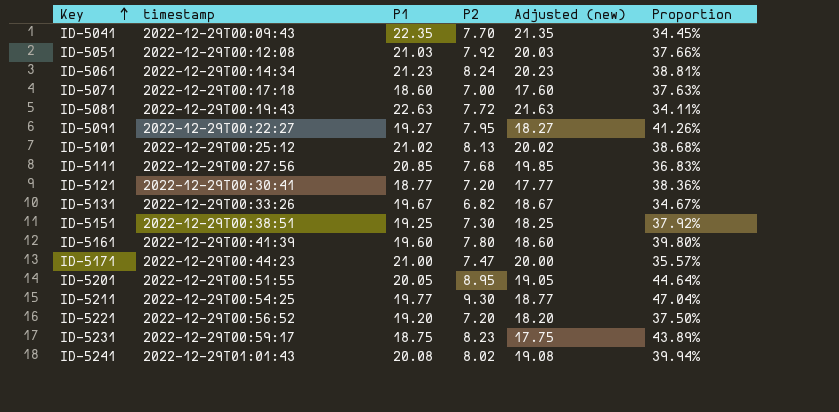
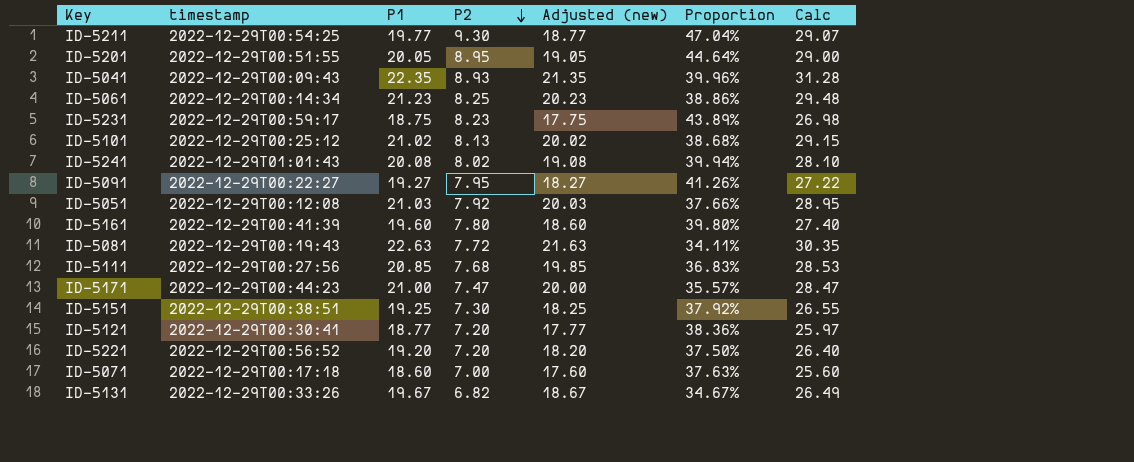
row order: Key ascending -> P2 descending
column Calc | formula: none -> [P1] + [P2]
ID-5041 | P2: 7.70 -> 8.93
ID-5041 | Proportion: 34.45% -> 39.96%
ID-5061 | P2: 8.24 -> 8.25
ID-5061 | Proportion: 38.81% -> 38.86%

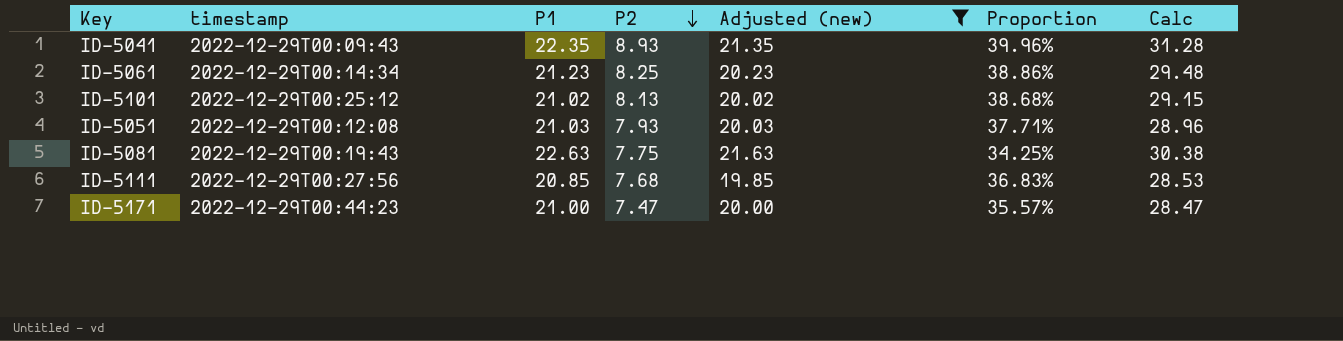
filter: none -> Adjusted (new) >= 19.85
ID-5051 | P2: 7.92 -> 7.93
ID-5051 | Proportion: 37.66% -> 37.71%
ID-5051 | Calc: 28.95 -> 28.96
ID-5081 | P2: 7.72 -> 7.75
ID-5081 | Proportion: 34.11% -> 34.25%
ID-5081 | Calc: 30.35 -> 30.38

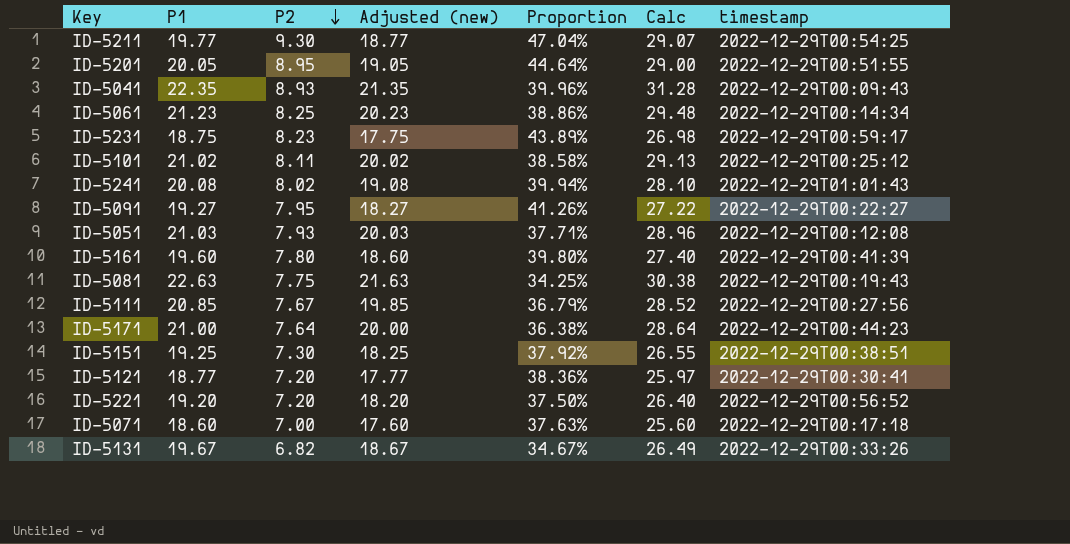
filter: Adjusted (new) >= 19.85 -> none
column timestamp | position: 2 -> 7
ID-5101 | P2: 8.13 -> 8.11
ID-5101 | Proportion: 38.68% -> 38.58%
ID-5101 | Calc: 29.15 -> 29.13
ID-5111 | P2: 7.68 -> 7.67
ID-5111 | Proportion: 36.83% -> 36.79%
ID-5111 | Calc: 28.53 -> 28.52
ID-5171 | P2: 7.47 -> 7.64
ID-5171 | Proportion: 35.57% -> 36.38%
ID-5171 | Calc: 28.47 -> 28.64

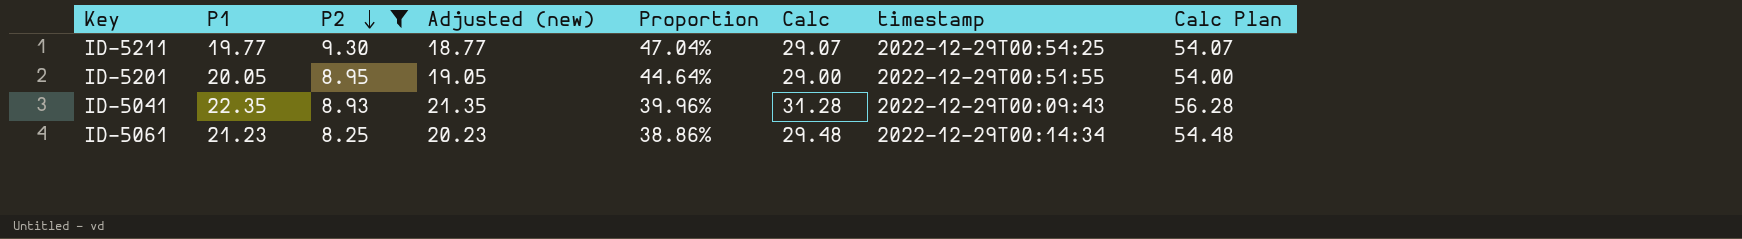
filter: none -> P2 >= 8.25
column Calc Plan | formula: none -> [Calc] + 25

